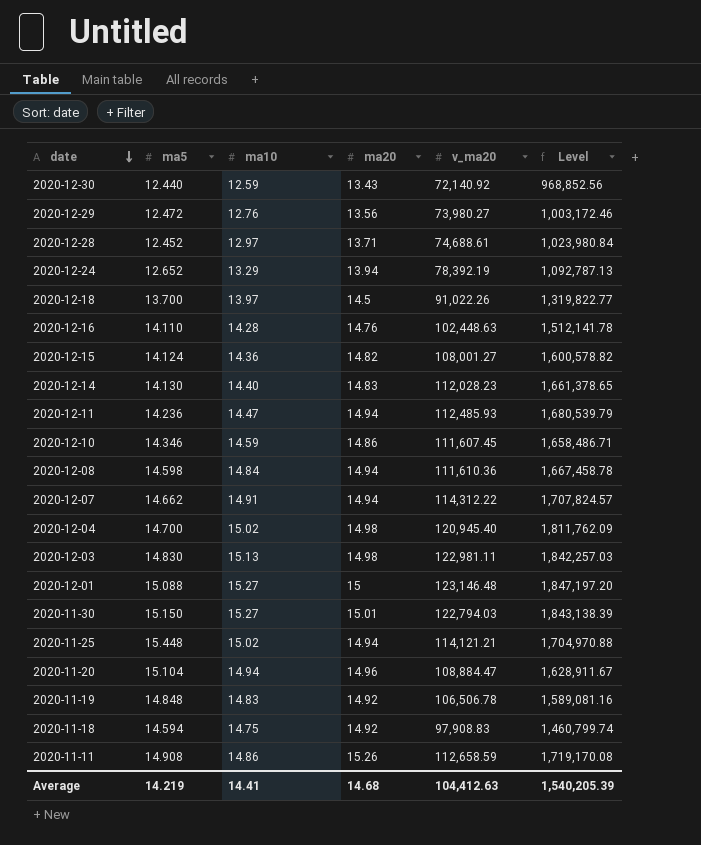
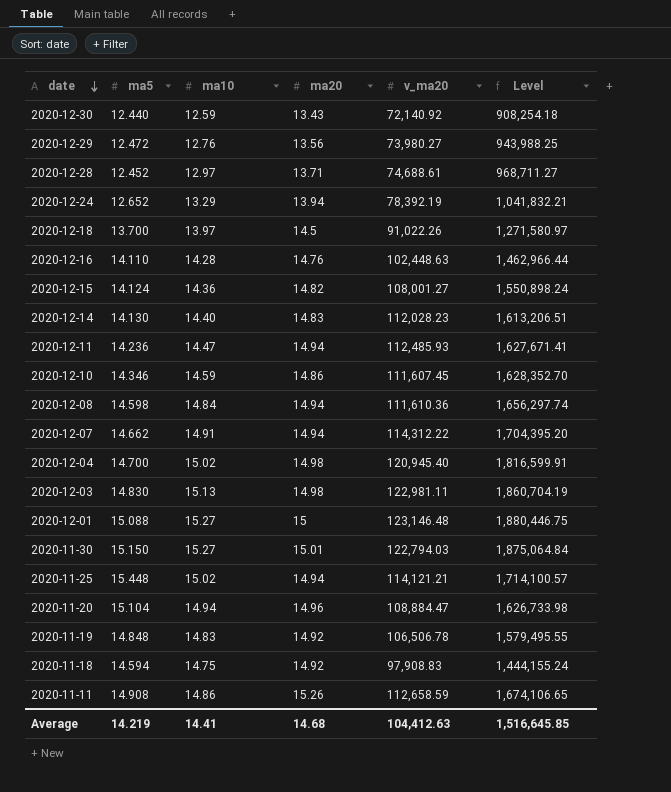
column Level | formula: [ma20] * [v_ma20] -> [ma10] * [v_ma20]
Average | Level: 1,540,205.39 -> 1,516,645.85

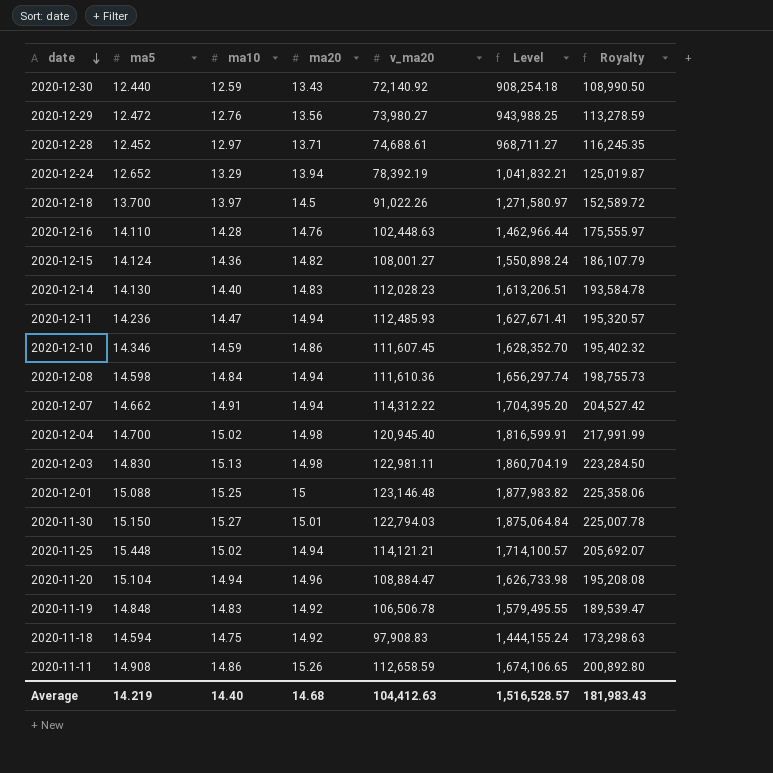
column Royalty | formula: none -> [Level] * 0.12
2020-12-01 | ma10: 15.27 -> 15.25
2020-12-01 | Level: 1,880,446.75 -> 1,877,983.82
Average | ma10: 14.41 -> 14.40
Average | Level: 1,516,645.85 -> 1,516,528.57

